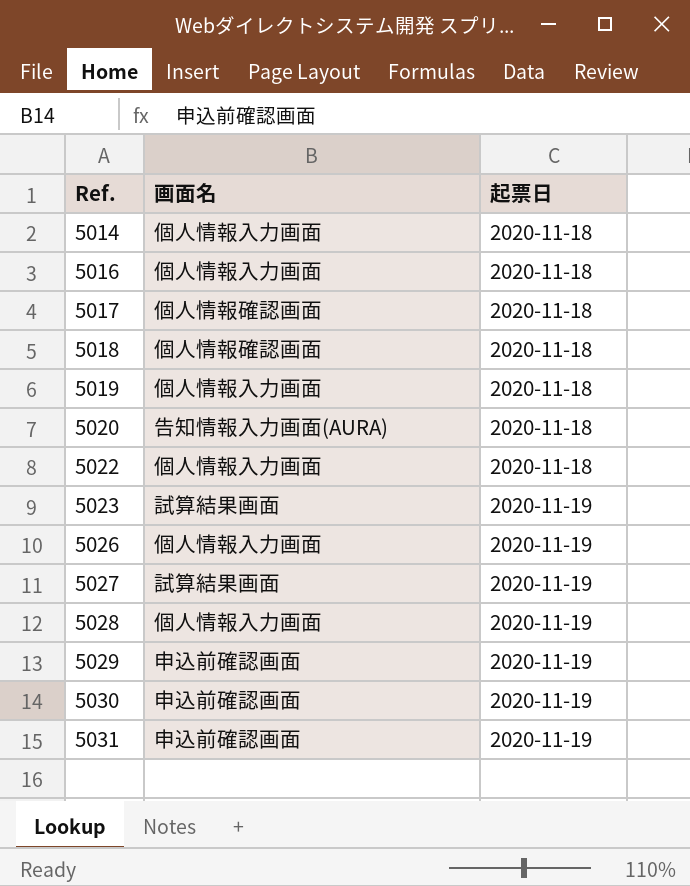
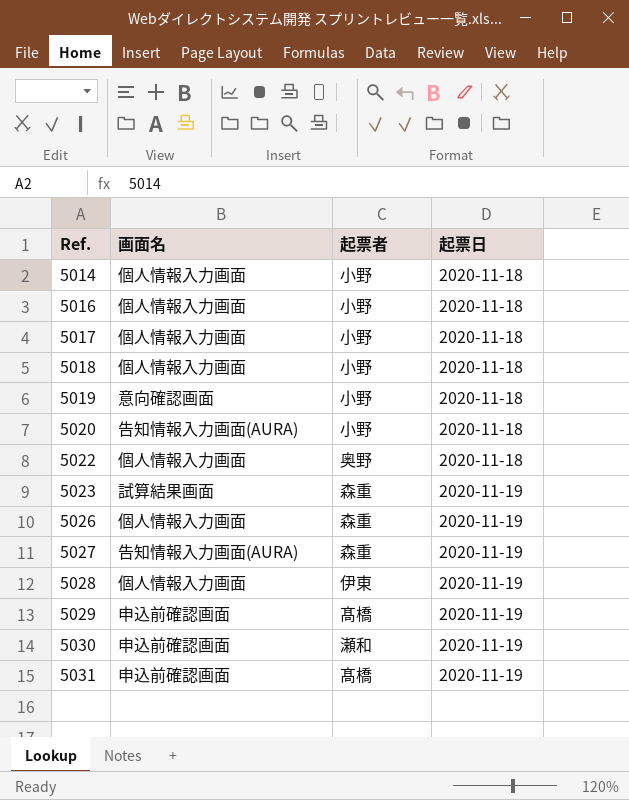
column 起票者 | position: none -> 3
5017 | 画面名: 個人情報確認画面 -> 個人情報入力画面
5018 | 画面名: 個人情報確認画面 -> 個人情報入力画面
5019 | 画面名: 個人情報入力画面 -> 意向確認画面
5027 | 画面名: 試算結果画面 -> 告知情報入力画面(AURA)

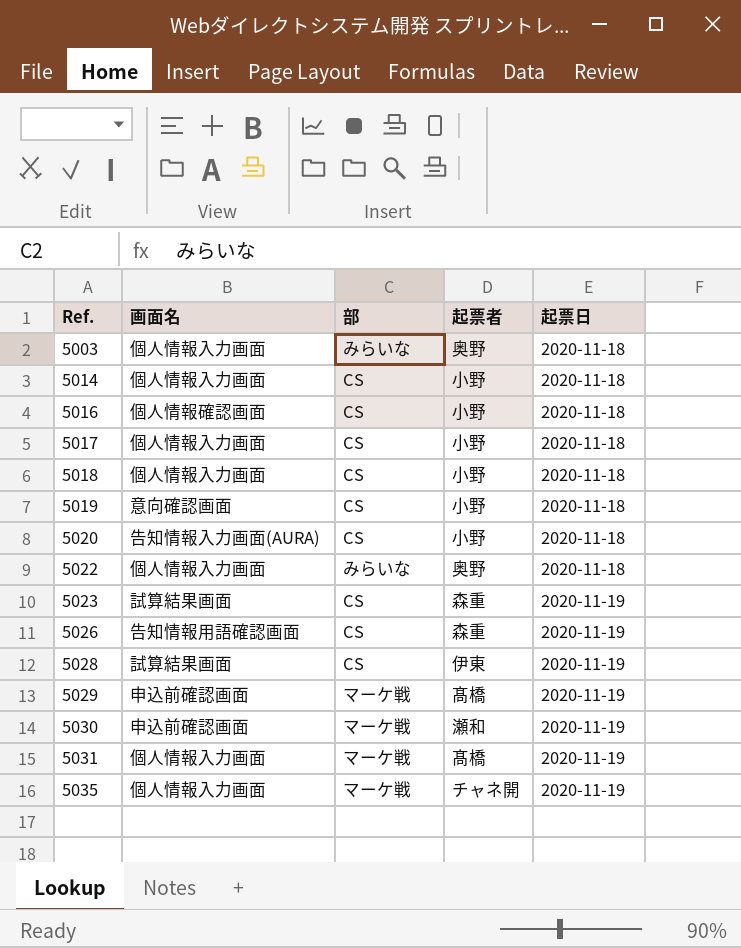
column 部 | position: none -> 3
row 5027: 告知情報入力画面(AURA) | 森重 | 2020-11-19 -> none
row 5003: none -> 個人情報入力画面 | みらいな | 奥野 | 2020-11-18
5016 | 画面名: 個人情報入力画面 -> 個人情報確認画面
5026 | 画面名: 個人情報入力画面 -> 告知情報用語確認画面
5028 | 画面名: 個人情報入力画面 -> 試算結果画面
5031 | 画面名: 申込前確認画面 -> 個人情報入力画面
row 5035: none -> 個人情報入力画面 | マーケ戦 | チャネ開 | 2020-11-19

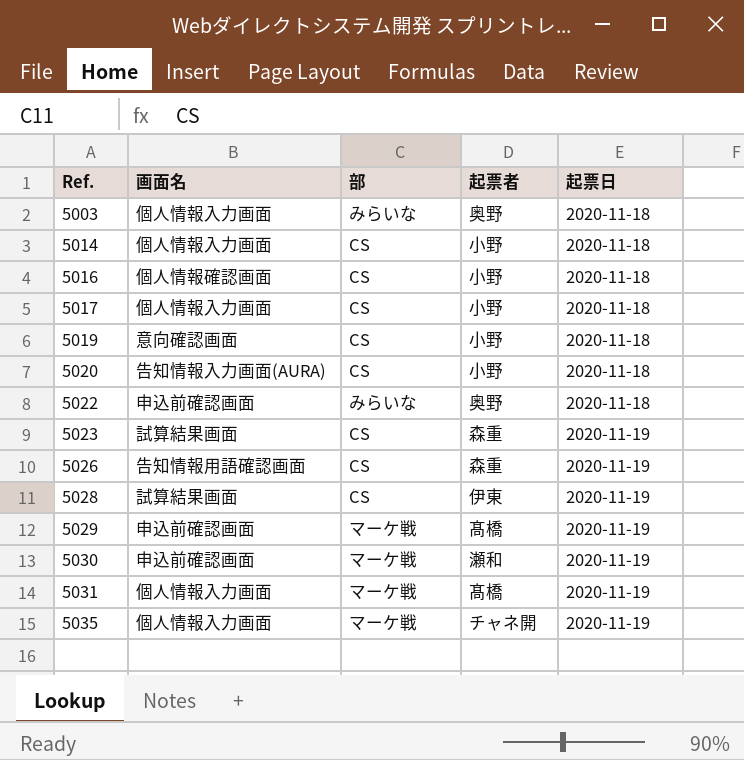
row 5018: 個人情報入力画面 | CS | 小野 | 2020-11-18 -> none
5022 | 画面名: 個人情報入力画面 -> 申込前確認画面

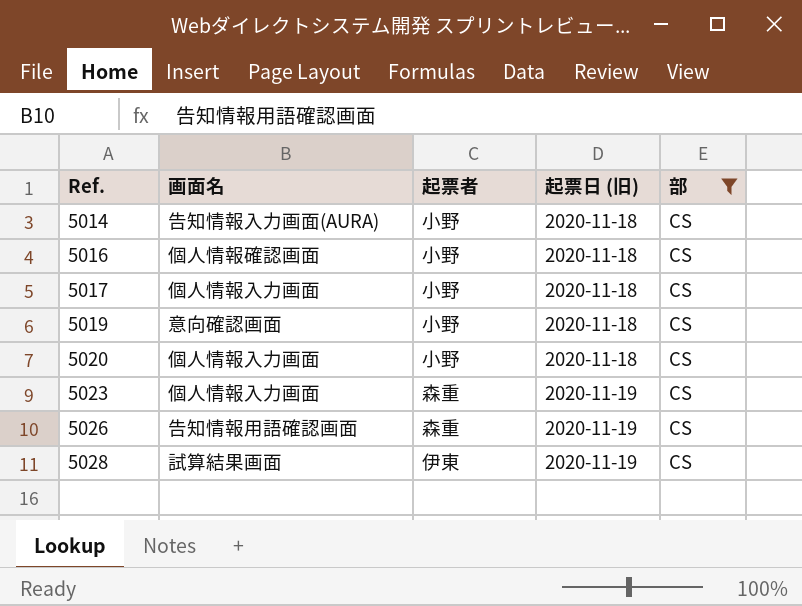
filter: none -> 部 = CS
column name: 起票日 -> 起票日 (旧)
column 部 | position: 3 -> 5
5014 | 画面名: 個人情報入力画面 -> 告知情報入力画面(AURA)
5020 | 画面名: 告知情報入力画面(AURA) -> 個人情報入力画面
5023 | 画面名: 試算結果画面 -> 個人情報入力画面

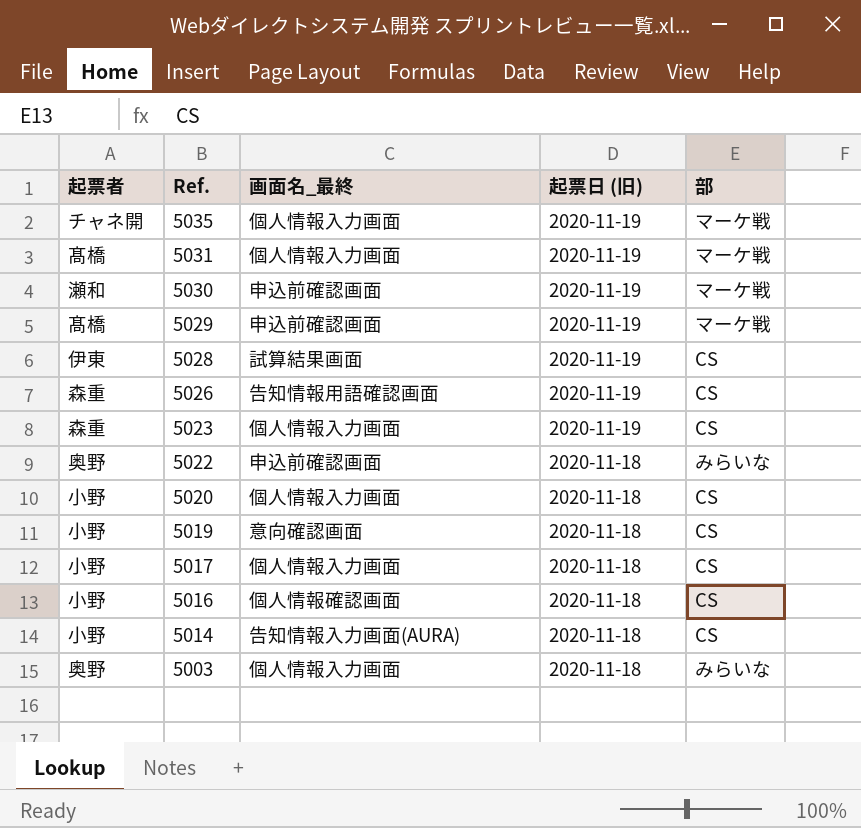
filter: 部 = CS -> none
row order: Ref. ascending -> Ref. descending
column 起票者 | position: 3 -> 1
column name: 画面名 -> 画面名_最終

